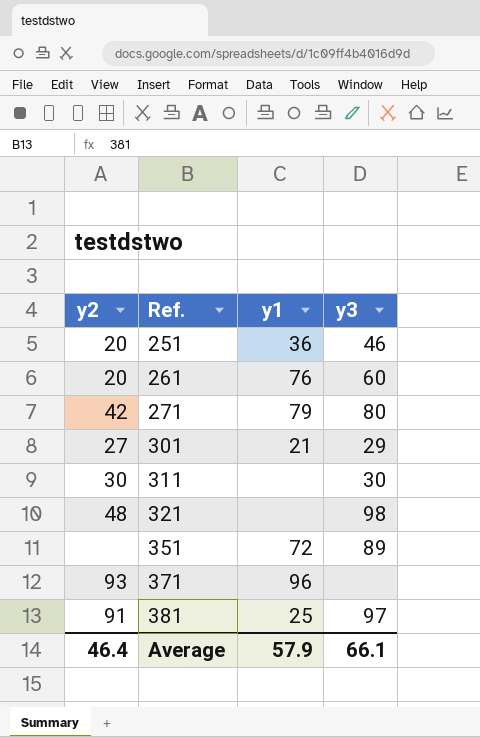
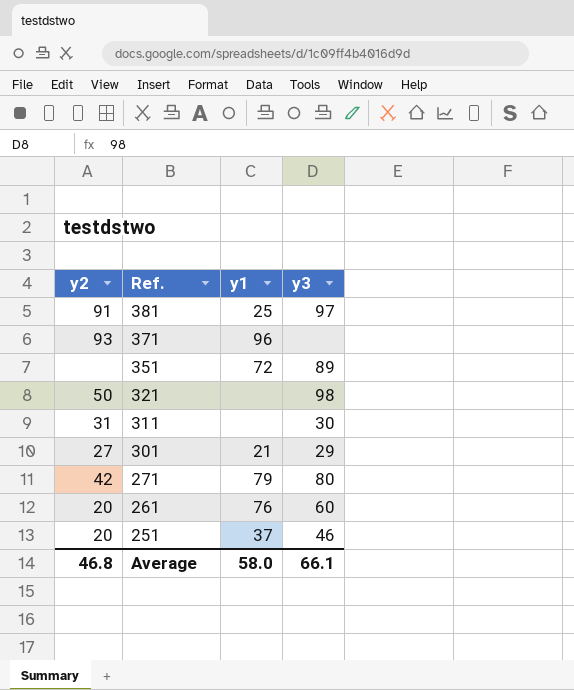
row order: Ref. ascending -> Ref. descending
321 | y2: 48 -> 50
311 | y2: 30 -> 31
251 | y1: 36 -> 37
Average | y2: 46.4 -> 46.8
Average | y1: 57.9 -> 58.0

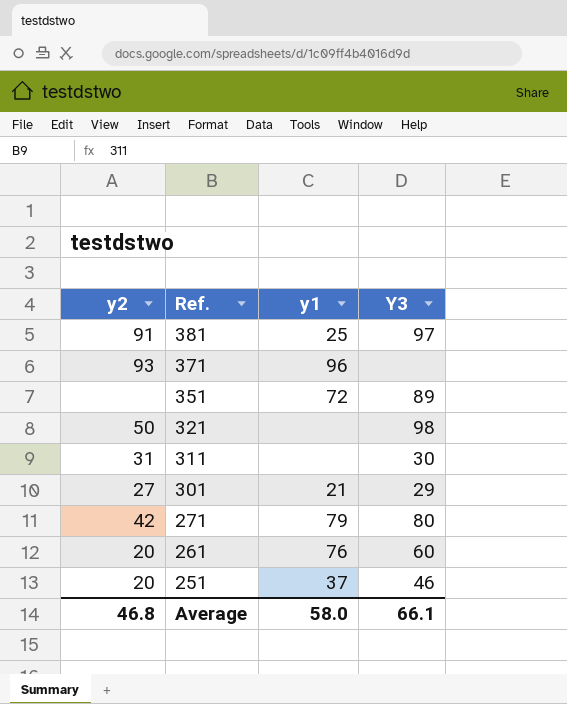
column name: y3 -> Y3

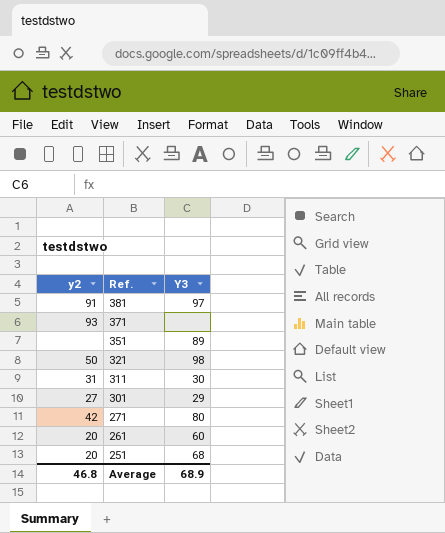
column y1 | position: 3 -> none
251 | Y3: 46 -> 68
Average | Y3: 66.1 -> 68.9

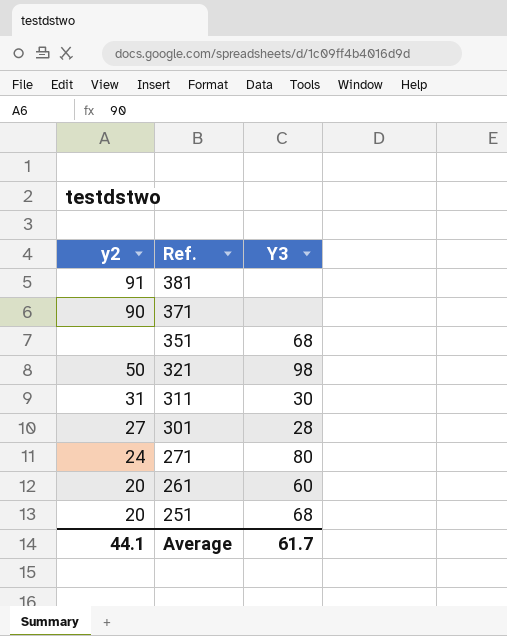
381 | Y3: 97 -> none
371 | y2: 93 -> 90
351 | Y3: 89 -> 68
301 | Y3: 29 -> 28
271 | y2: 42 -> 24
Average | y2: 46.8 -> 44.1
Average | Y3: 68.9 -> 61.7

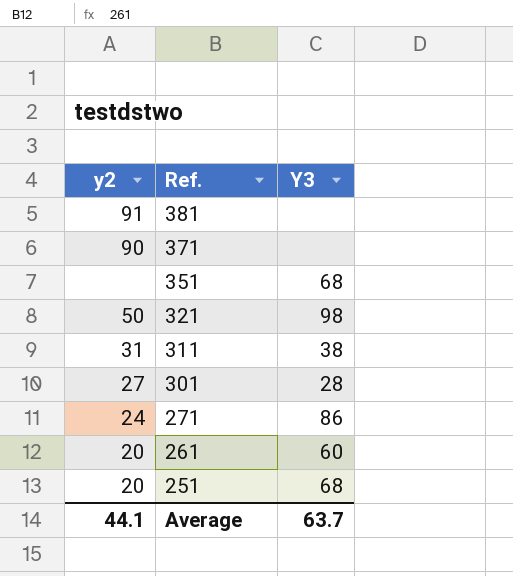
311 | Y3: 30 -> 38
271 | Y3: 80 -> 86
Average | Y3: 61.7 -> 63.7

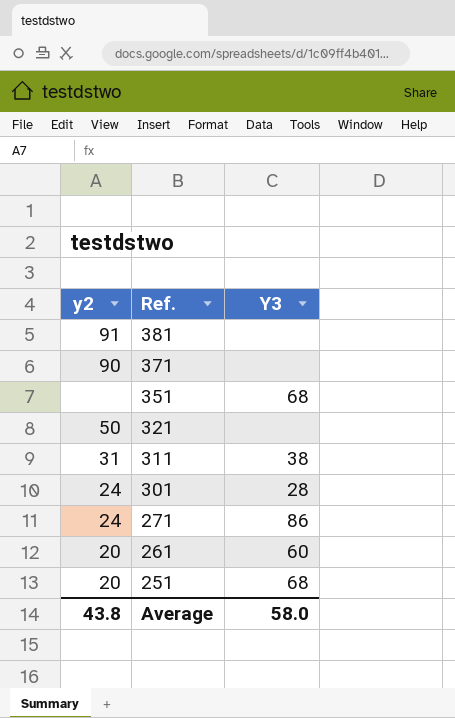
321 | Y3: 98 -> none
301 | y2: 27 -> 24
Average | y2: 44.1 -> 43.8
Average | Y3: 63.7 -> 58.0

